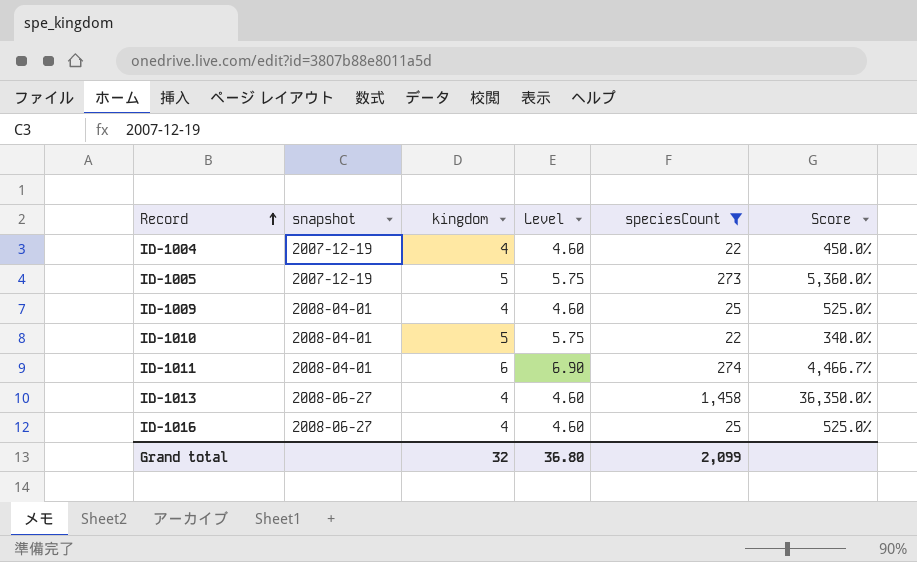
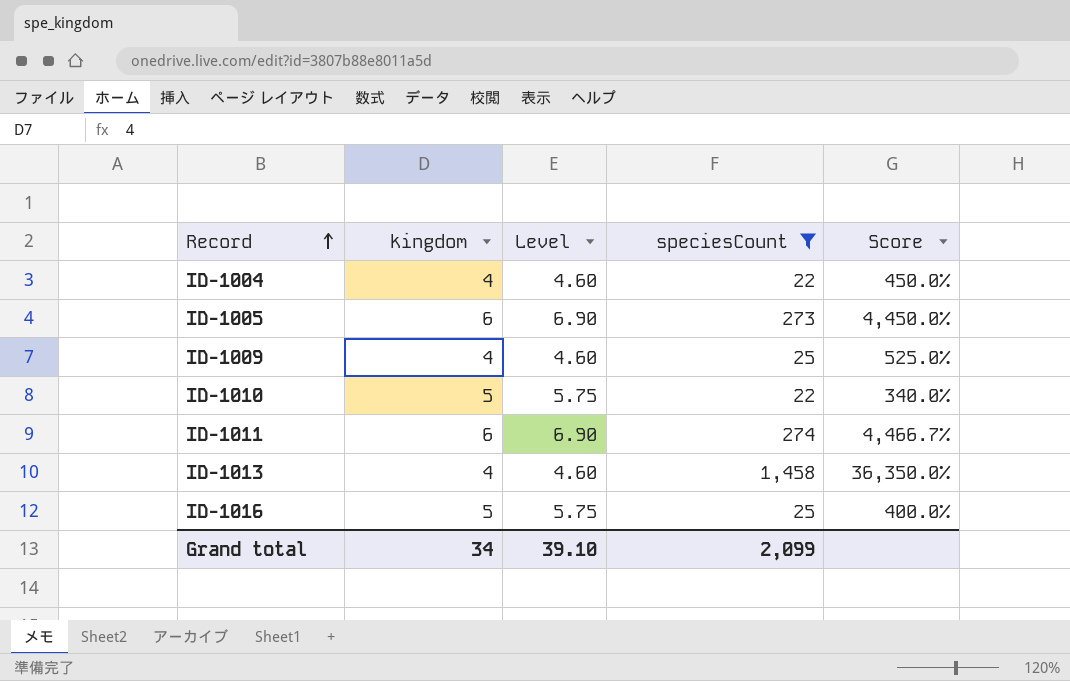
column snapshot | position: 2 -> none
ID-1005 | kingdom: 5 -> 6
ID-1005 | Level: 5.75 -> 6.90
ID-1005 | Score: 5,360.0% -> 4,450.0%
ID-1016 | kingdom: 4 -> 5
ID-1016 | Level: 4.60 -> 5.75
ID-1016 | Score: 525.0% -> 400.0%
Grand total | kingdom: 32 -> 34
Grand total | Level: 36.80 -> 39.10

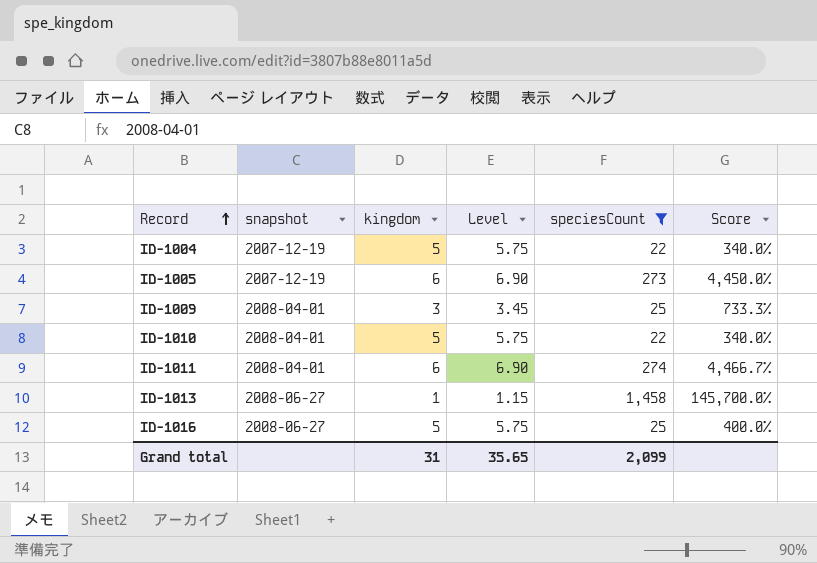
column snapshot | position: none -> 2
ID-1004 | kingdom: 4 -> 5
ID-1004 | Level: 4.60 -> 5.75
ID-1004 | Score: 450.0% -> 340.0%
ID-1009 | kingdom: 4 -> 3
ID-1009 | Level: 4.60 -> 3.45
ID-1009 | Score: 525.0% -> 733.3%
ID-1013 | kingdom: 4 -> 1
ID-1013 | Level: 4.60 -> 1.15
ID-1013 | Score: 36,350.0% -> 145,700.0%
Grand total | kingdom: 34 -> 31
Grand total | Level: 39.10 -> 35.65

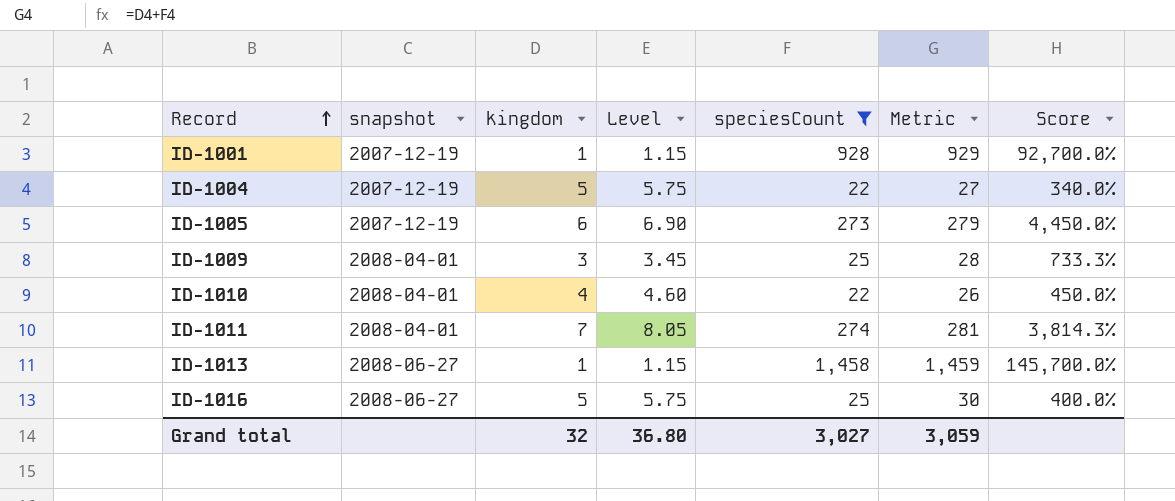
column Metric | formula: none -> [kingdom] + [speciesCount]
row ID-1001: none -> 2007-12-19 | 1 | 1.15 | 928 | 929 | 92,700.0%
ID-1010 | kingdom: 5 -> 4
ID-1010 | Level: 5.75 -> 4.60
ID-1010 | Score: 340.0% -> 450.0%
ID-1011 | kingdom: 6 -> 7
ID-1011 | Level: 6.90 -> 8.05
ID-1011 | Score: 4,466.7% -> 3,814.3%
Grand total | kingdom: 31 -> 32
Grand total | Level: 35.65 -> 36.80
Grand total | speciesCount: 2,099 -> 3,027

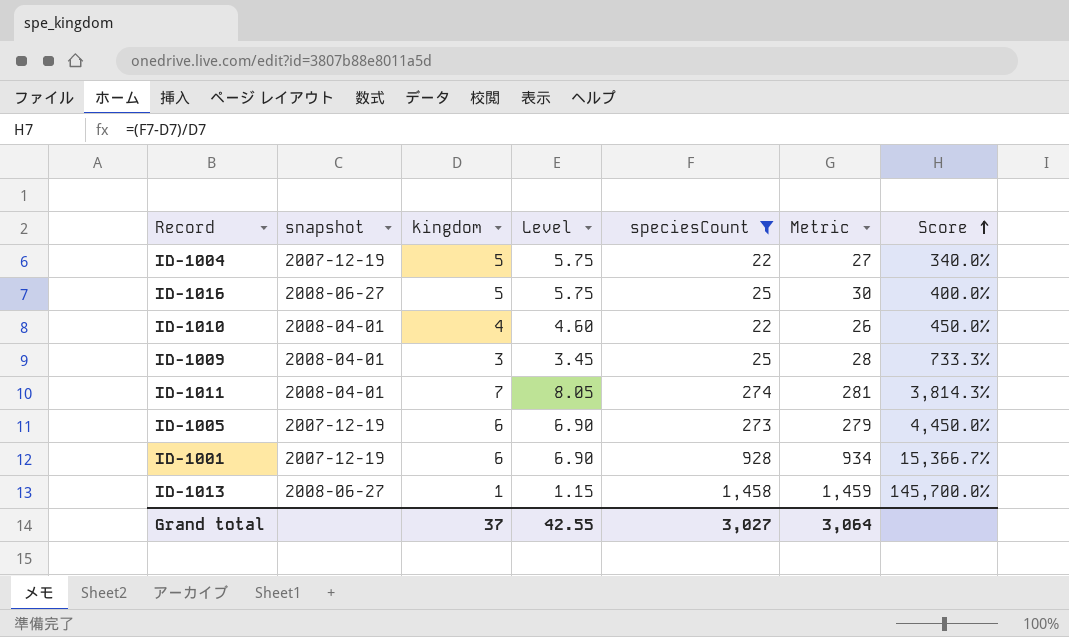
row order: Record ascending -> Score ascending
ID-1001 | kingdom: 1 -> 6
ID-1001 | Level: 1.15 -> 6.90
ID-1001 | Metric: 929 -> 934
ID-1001 | Score: 92,700.0% -> 15,366.7%
Grand total | kingdom: 32 -> 37
Grand total | Level: 36.80 -> 42.55
Grand total | Metric: 3,059 -> 3,064

